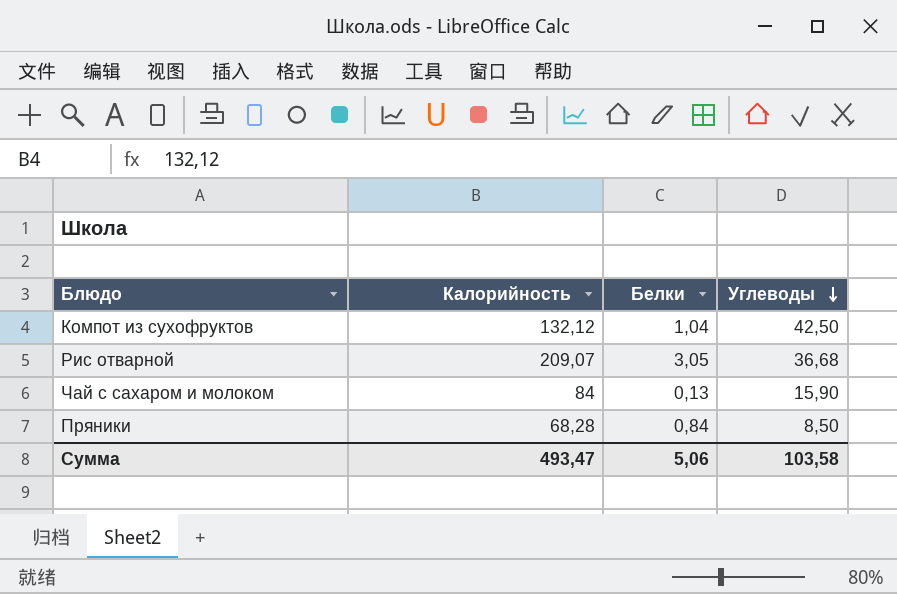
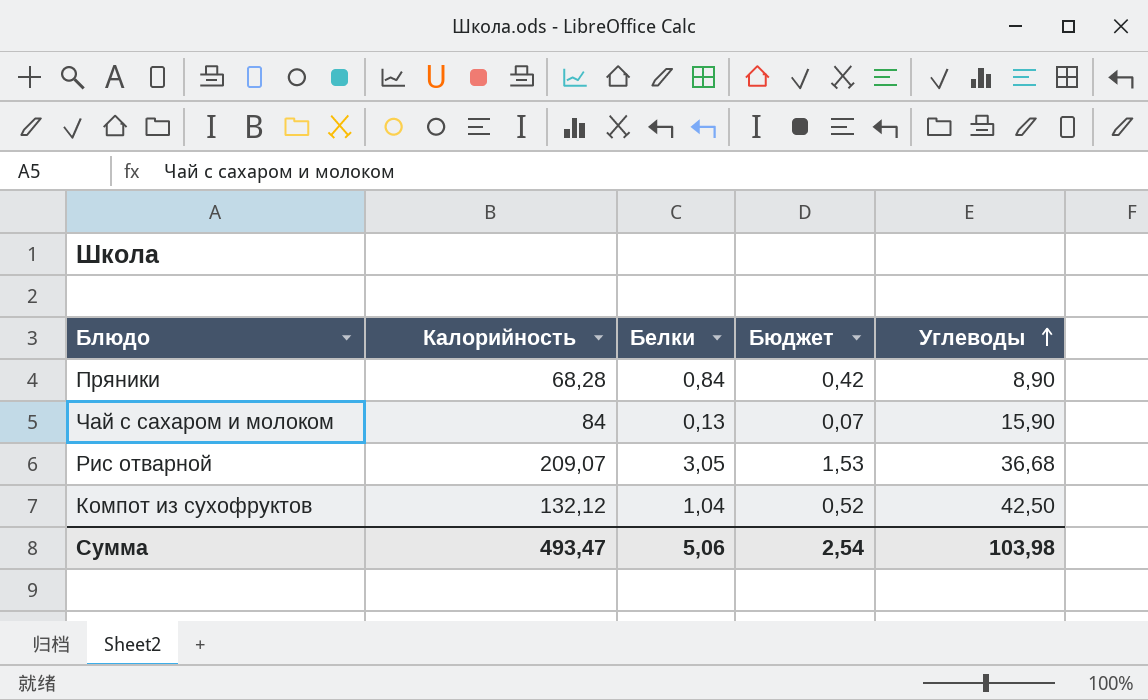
row order: Углеводы descending -> Углеводы ascending
column Бюджет | formula: none -> [Белки] * 0,5
Пряники | Углеводы: 8,50 -> 8,90
Сумма | Углеводы: 103,58 -> 103,98

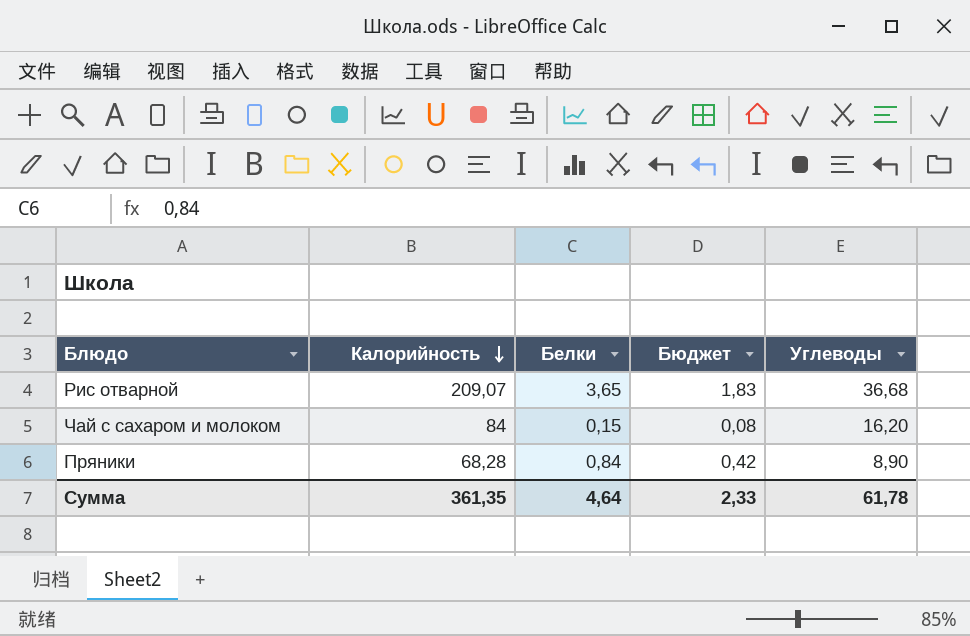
row order: Углеводы ascending -> Калорийность descending
row Компот из сухофруктов: 132,12 | 1,04 | 0,52 | 42,50 -> none
Рис отварной | Белки: 3,05 -> 3,65
Рис отварной | Бюджет: 1,53 -> 1,83
Чай с сахаром и молоком | Белки: 0,13 -> 0,15
Чай с сахаром и молоком | Бюджет: 0,07 -> 0,08
Чай с сахаром и молоком | Углеводы: 15,90 -> 16,20
Сумма | Калорийность: 493,47 -> 361,35
Сумма | Белки: 5,06 -> 4,64
Сумма | Бюджет: 2,54 -> 2,33
Сумма | Углеводы: 103,98 -> 61,78

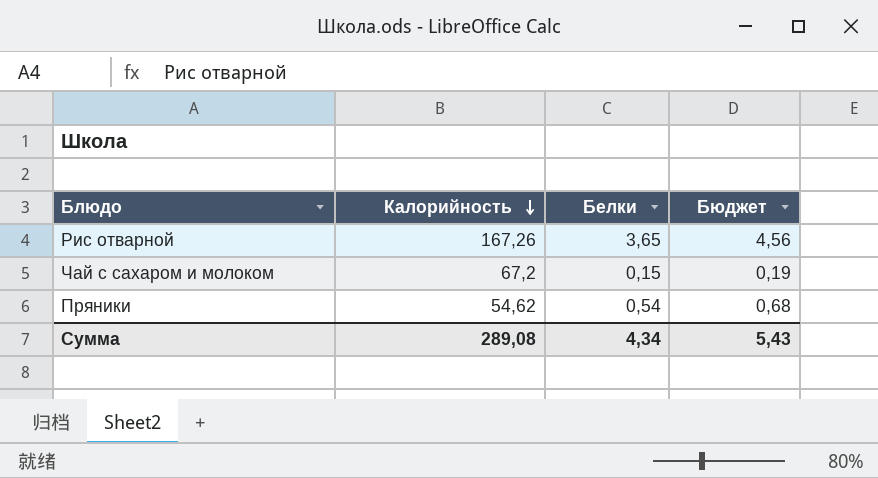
column Углеводы | position: 5 -> none
column Бюджет | formula: [Белки] * 0,5 -> [Белки] * 1,25
Рис отварной | Калорийность: 209,07 -> 167,26
Чай с сахаром и молоком | Калорийность: 84 -> 67,2
Пряники | Калорийность: 68,28 -> 54,62
Пряники | Белки: 0,84 -> 0,54
Сумма | Калорийность: 361,35 -> 289,08
Сумма | Белки: 4,64 -> 4,34
Сумма | Бюджет: 2,33 -> 5,43

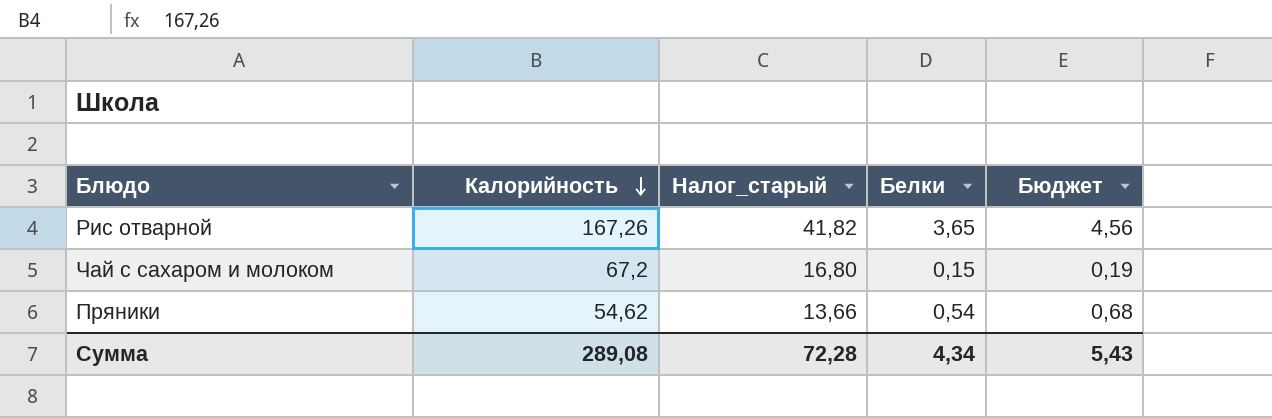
column Налог_старый | formula: none -> [Калорийность] * 0,25

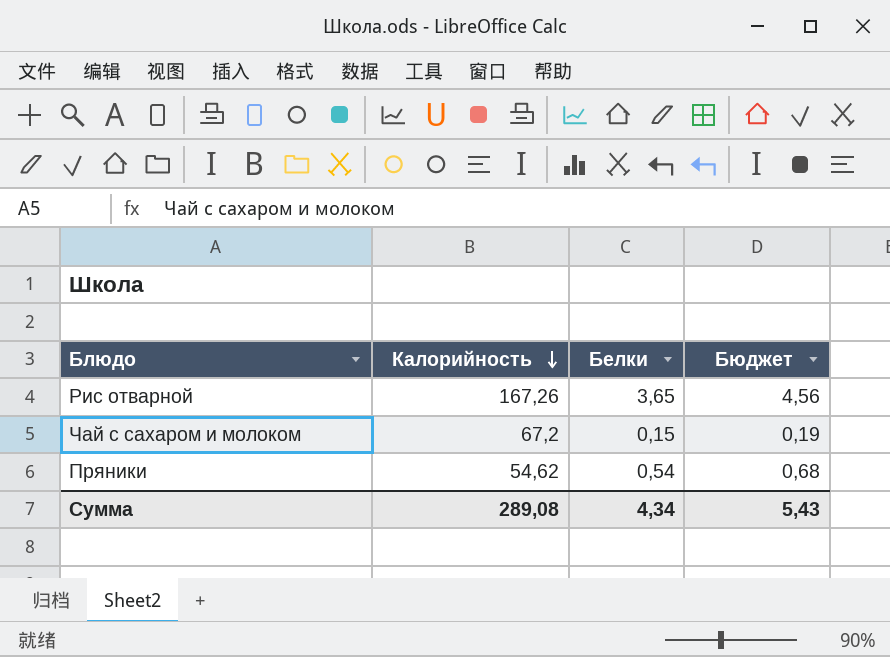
column Налог_старый | formula: [Калорийность] * 0,25 -> none

